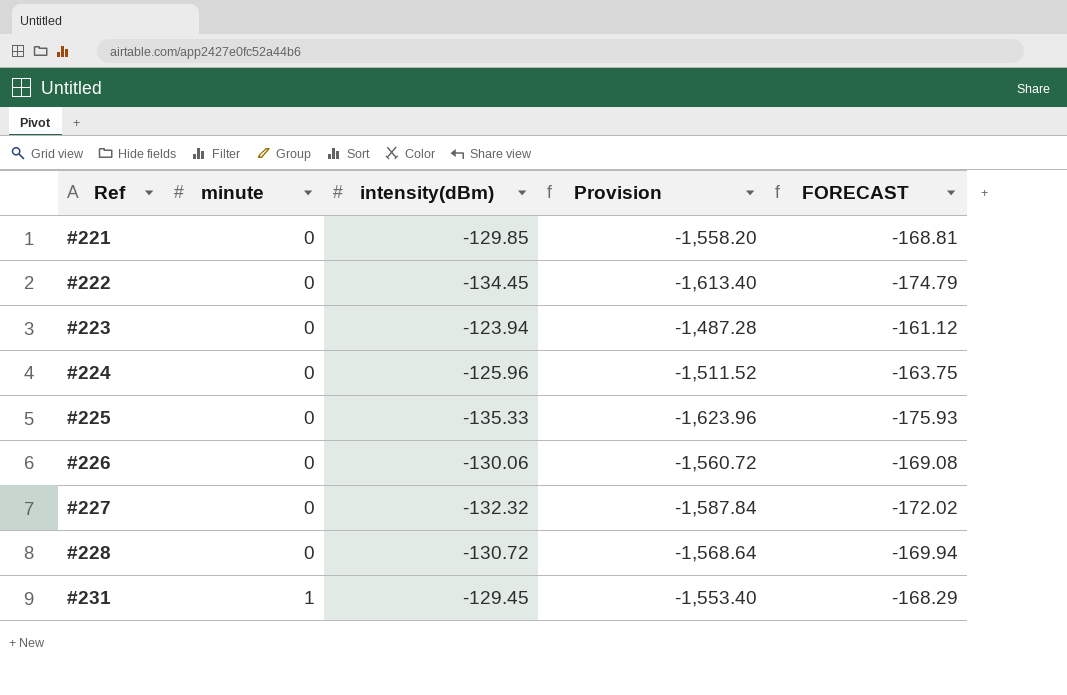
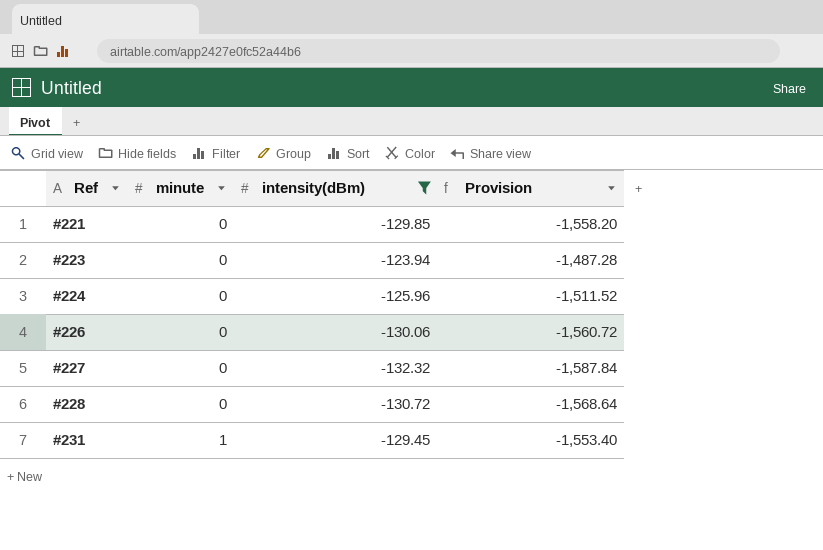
filter: none -> intensity(dBm) >= -132.32
column FORECAST | formula: [intensity(dBm)] * 1.3 -> none

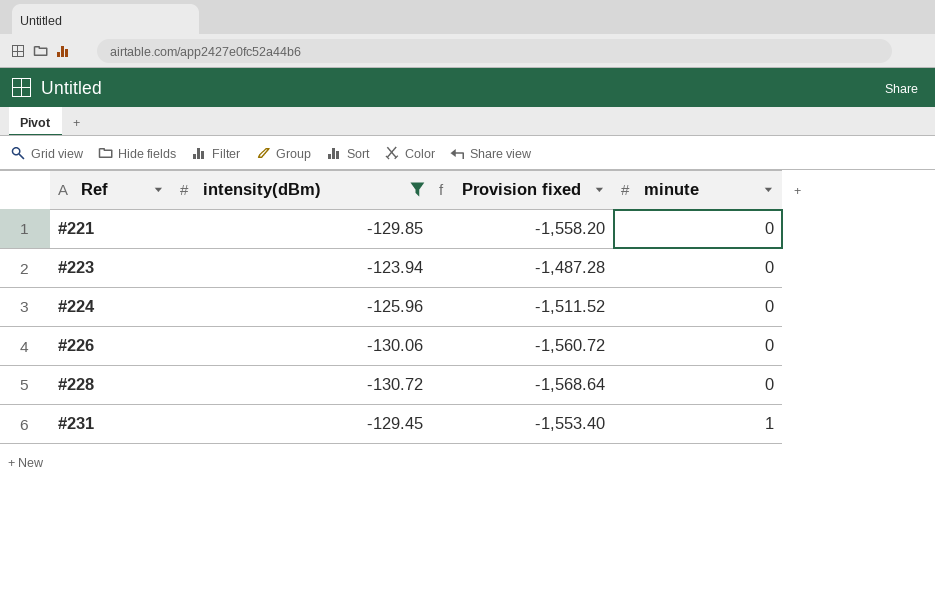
column name: Provision -> Provision fixed
column minute | position: 2 -> 4
row #227: 0 | -132.32 | -1,587.84 -> none

